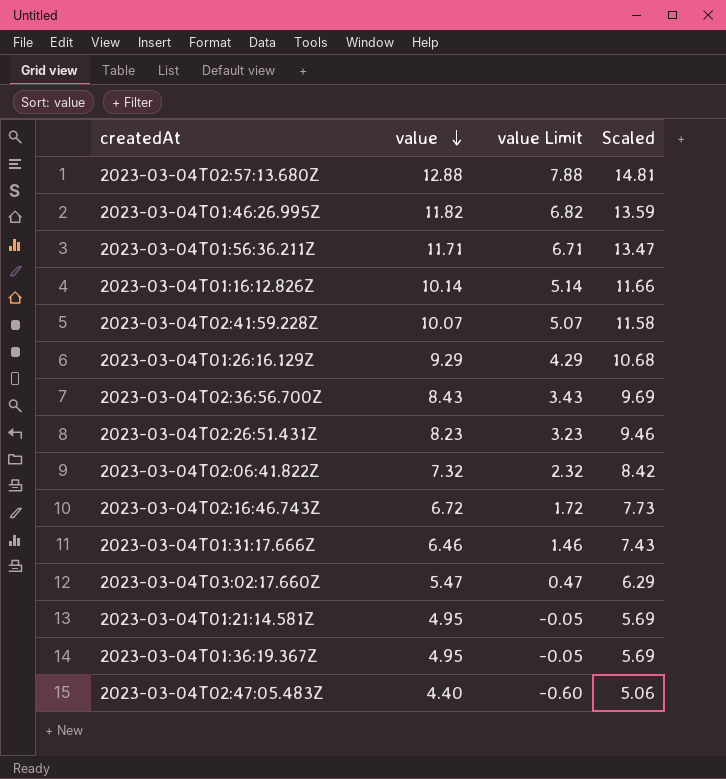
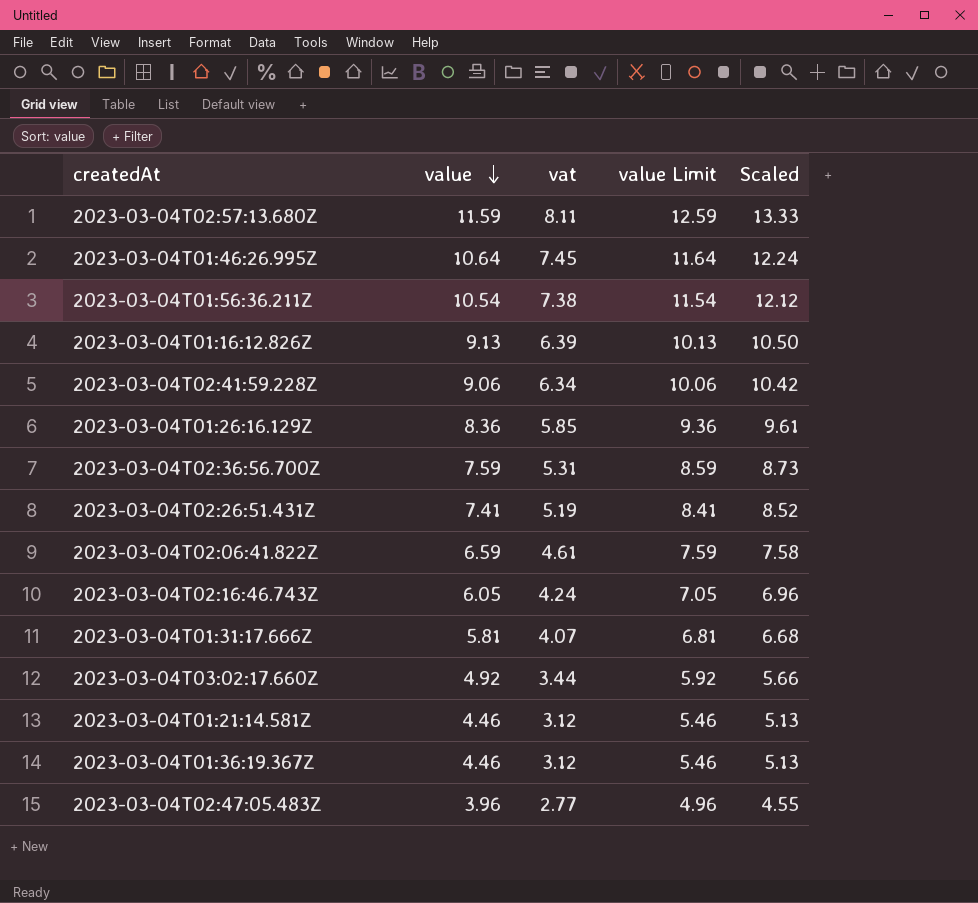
column vat | formula: none -> [value] * 0.7
column value Limit | formula: [value] - 5 -> [value] + 1
2023-03-04T02:57:13.680Z | value: 12.88 -> 11.59
2023-03-04T02:57:13.680Z | Scaled: 14.81 -> 13.33
2023-03-04T01:46:26.995Z | value: 11.82 -> 10.64
2023-03-04T01:46:26.995Z | Scaled: 13.59 -> 12.24
2023-03-04T01:56:36.211Z | value: 11.71 -> 10.54
2023-03-04T01:56:36.211Z | Scaled: 13.47 -> 12.12
2023-03-04T01:16:12.826Z | value: 10.14 -> 9.13
2023-03-04T01:16:12.826Z | Scaled: 11.66 -> 10.50
2023-03-04T02:41:59.228Z | value: 10.07 -> 9.06
2023-03-04T02:41:59.228Z | Scaled: 11.58 -> 10.42
2023-03-04T01:26:16.129Z | value: 9.29 -> 8.36
2023-03-04T01:26:16.129Z | Scaled: 10.68 -> 9.61
2023-03-04T02:36:56.700Z | value: 8.43 -> 7.59
2023-03-04T02:36:56.700Z | Scaled: 9.69 -> 8.73
2023-03-04T02:26:51.431Z | value: 8.23 -> 7.41
2023-03-04T02:26:51.431Z | Scaled: 9.46 -> 8.52
2023-03-04T02:06:41.822Z | value: 7.32 -> 6.59
2023-03-04T02:06:41.822Z | Scaled: 8.42 -> 7.58
2023-03-04T02:16:46.743Z | value: 6.72 -> 6.05
2023-03-04T02:16:46.743Z | Scaled: 7.73 -> 6.96
2023-03-04T01:31:17.666Z | value: 6.46 -> 5.81
2023-03-04T01:31:17.666Z | Scaled: 7.43 -> 6.68
2023-03-04T03:02:17.660Z | value: 5.47 -> 4.92
2023-03-04T03:02:17.660Z | Scaled: 6.29 -> 5.66
2023-03-04T01:21:14.581Z | value: 4.95 -> 4.46
2023-03-04T01:21:14.581Z | Scaled: 5.69 -> 5.13
2023-03-04T01:36:19.367Z | value: 4.95 -> 4.46
2023-03-04T01:36:19.367Z | Scaled: 5.69 -> 5.13
2023-03-04T02:47:05.483Z | value: 4.40 -> 3.96
2023-03-04T02:47:05.483Z | Scaled: 5.06 -> 4.55

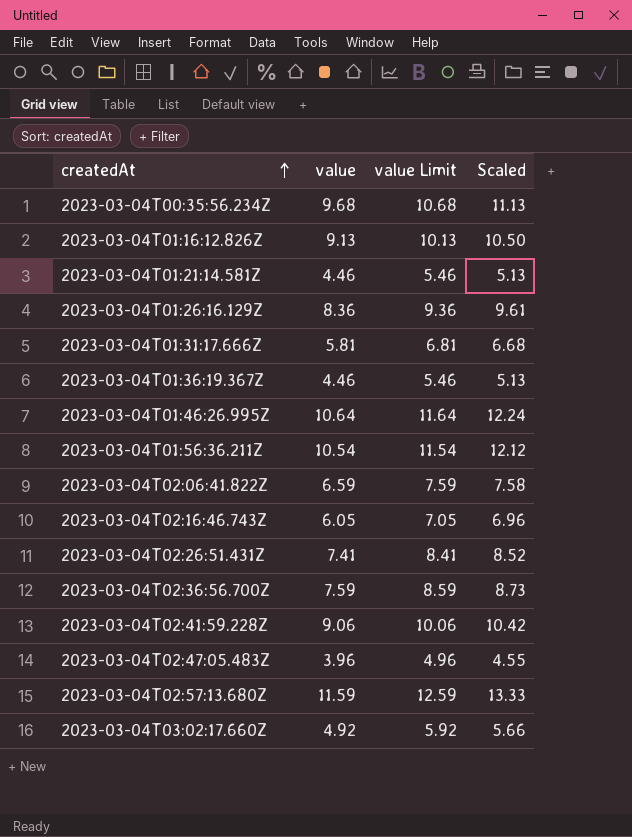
row order: value descending -> createdAt ascending
column vat | formula: [value] * 0.7 -> none
row 2023-03-04T00:35:56.234Z: none -> 9.68 | 10.68 | 11.13

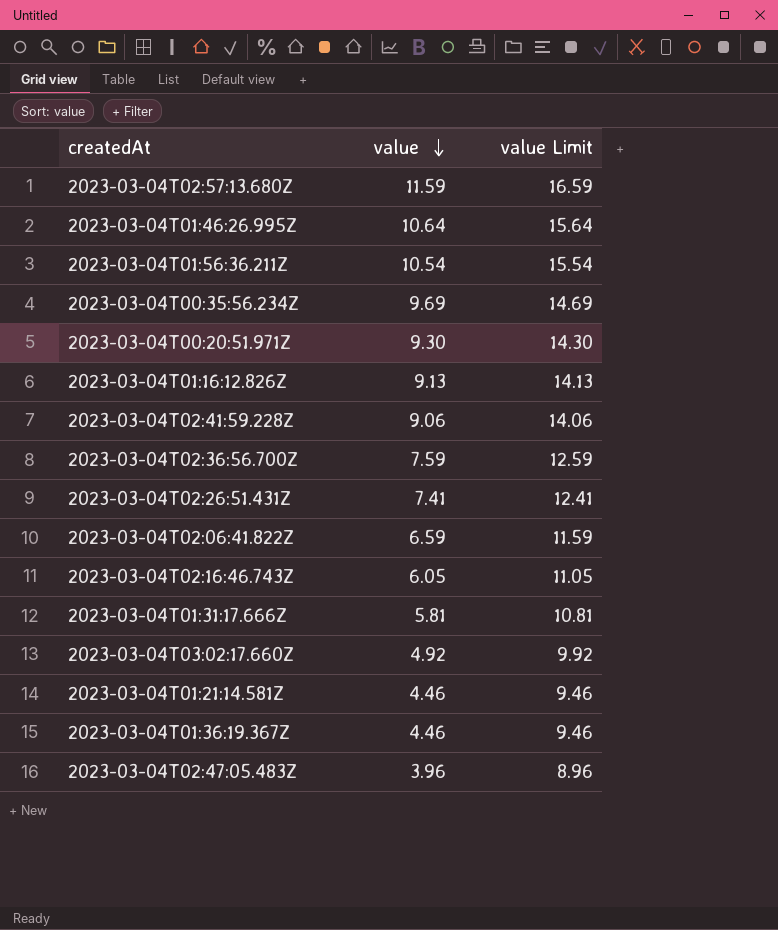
row order: createdAt ascending -> value descending
column Scaled | formula: [value] * 1.15 -> none
column value Limit | formula: [value] + 1 -> [value] + 5
row 2023-03-04T01:26:16.129Z: 8.36 | 9.36 | 9.61 -> none
2023-03-04T00:35:56.234Z | value: 9.68 -> 9.69
row 2023-03-04T00:20:51.971Z: none -> 9.30 | 14.30

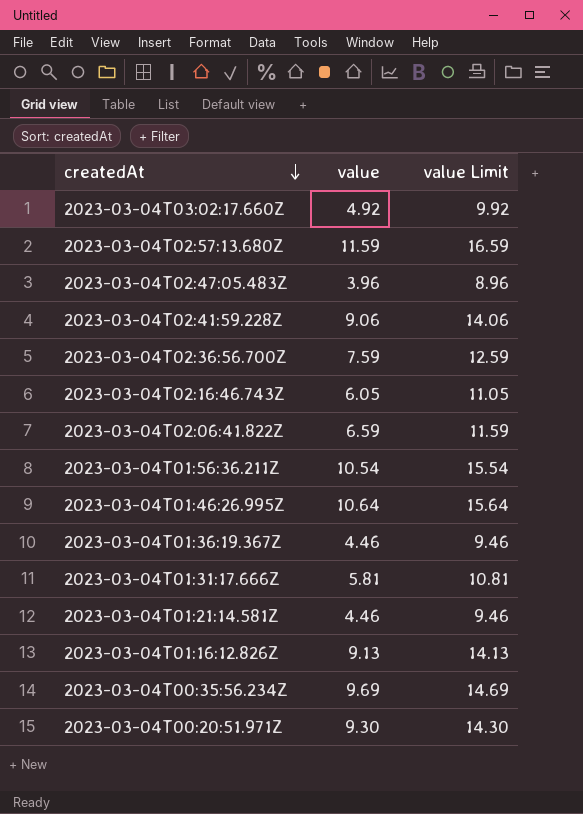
row order: value descending -> createdAt descending
row 2023-03-04T02:26:51.431Z: 7.41 | 12.41 -> none

